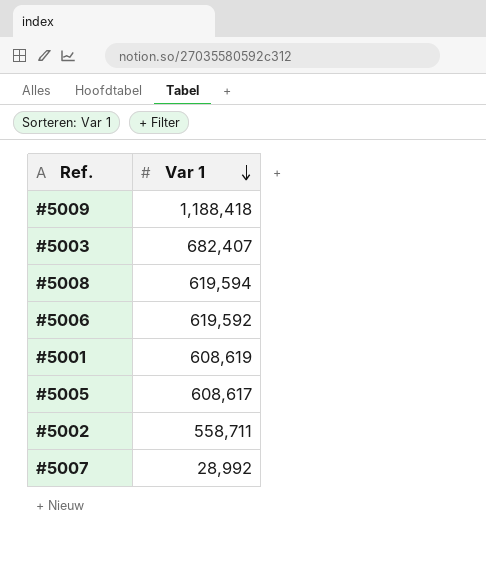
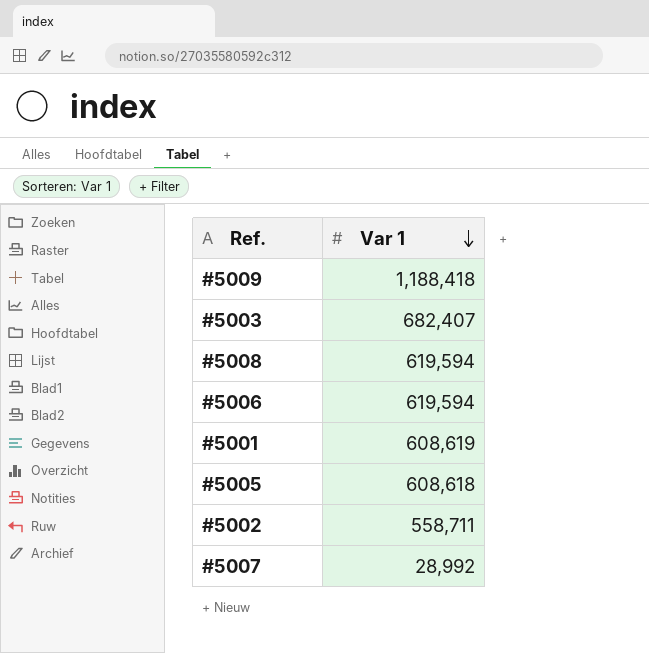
#5006 | Var 1: 619,592 -> 619,594
#5005 | Var 1: 608,617 -> 608,618

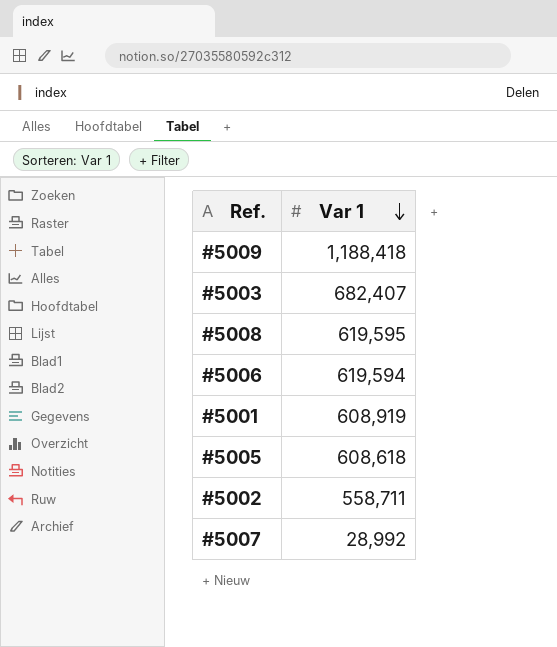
#5008 | Var 1: 619,594 -> 619,595
#5001 | Var 1: 608,619 -> 608,919

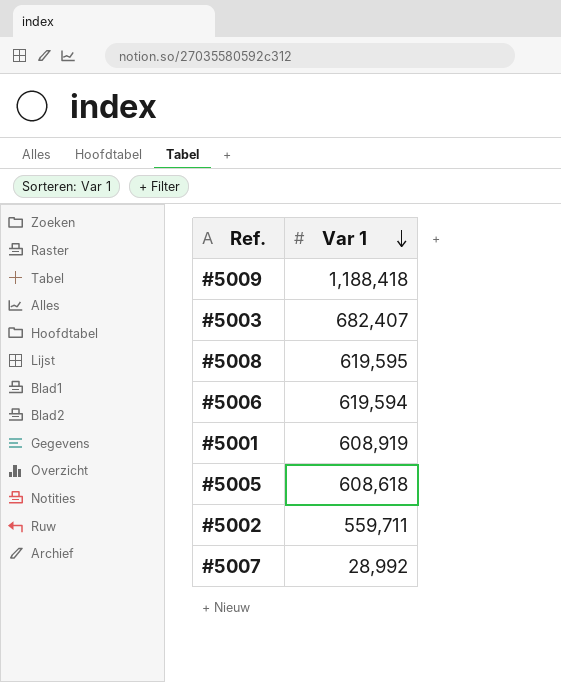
#5002 | Var 1: 558,711 -> 559,711

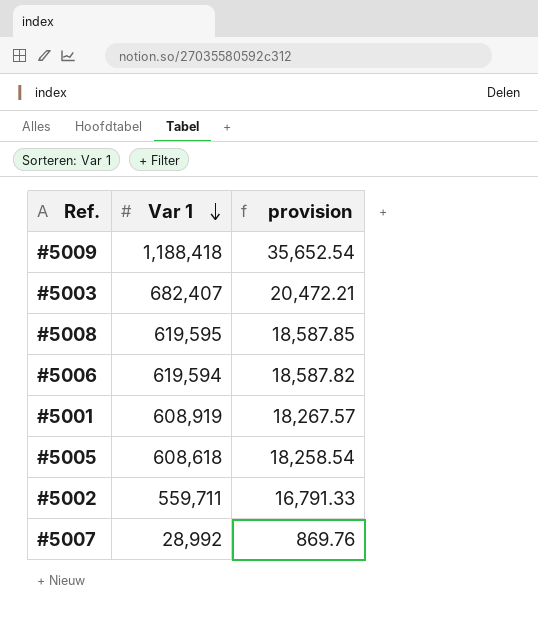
column provision | formula: none -> [Var 1] * 0.03

